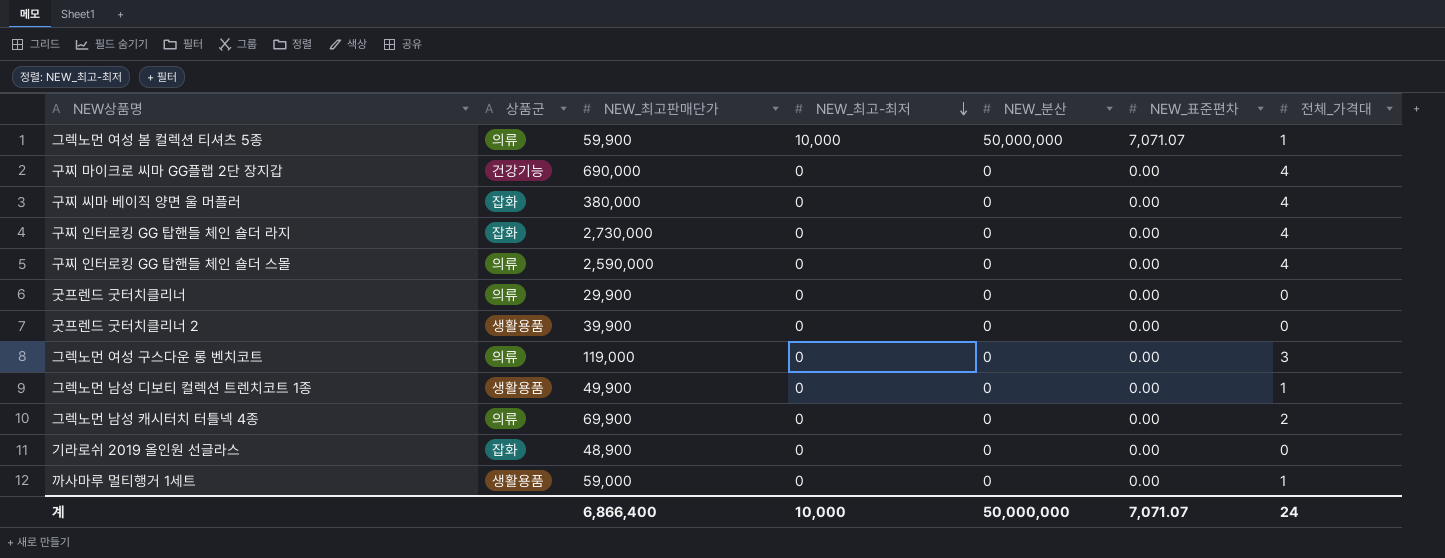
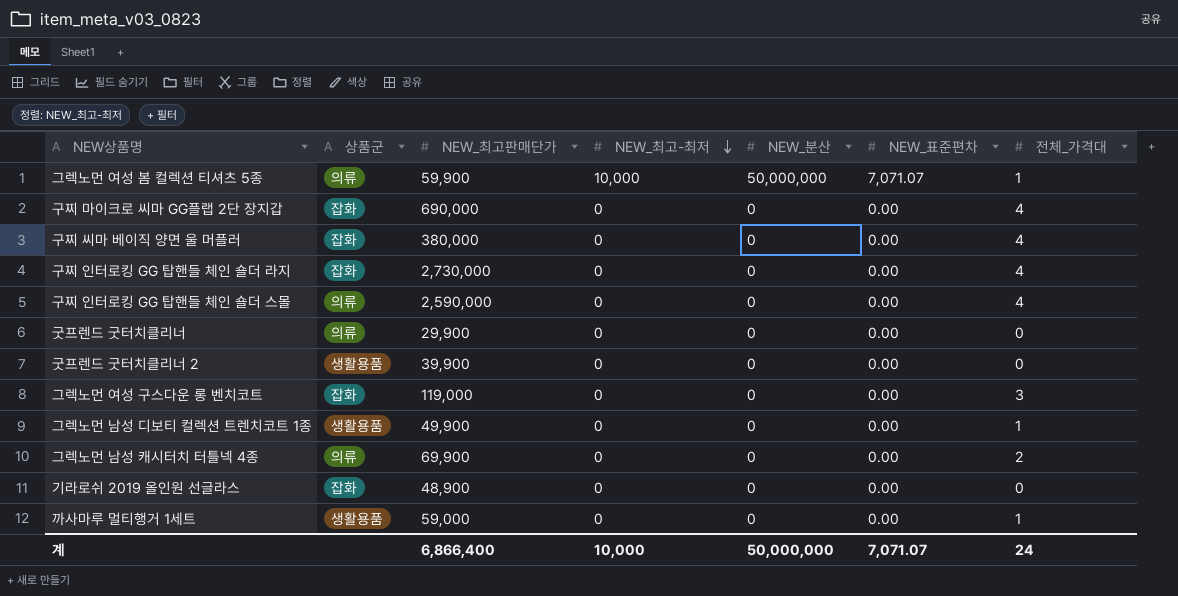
구찌 마이크로 씨마 GG플랩 2단 장지갑 | 상품군: 건강기능 -> 잡화
그렉노먼 여성 구스다운 롱 벤치코트 | 상품군: 의류 -> 잡화

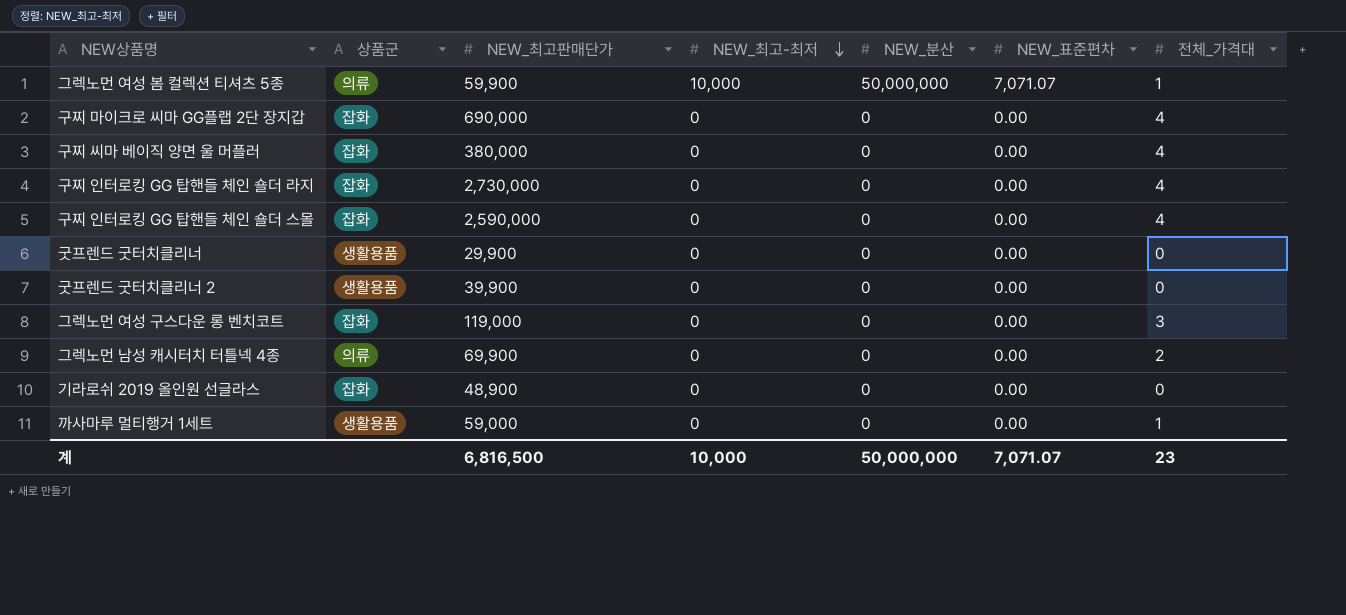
row 그렉노먼 남성 디보티 컬렉션 트렌치코트 1종: 생활용품 | 49,900 | 0 | 0 | 0.00 | 1 -> none
구찌 인터로킹 GG 탑핸들 체인 숄더 스몰 | 상품군: 의류 -> 잡화
굿프렌드 굿터치클리너 | 상품군: 의류 -> 생활용품
계 | NEW_최고판매단가: 6,866,400 -> 6,816,500
계 | 전체_가격대: 24 -> 23

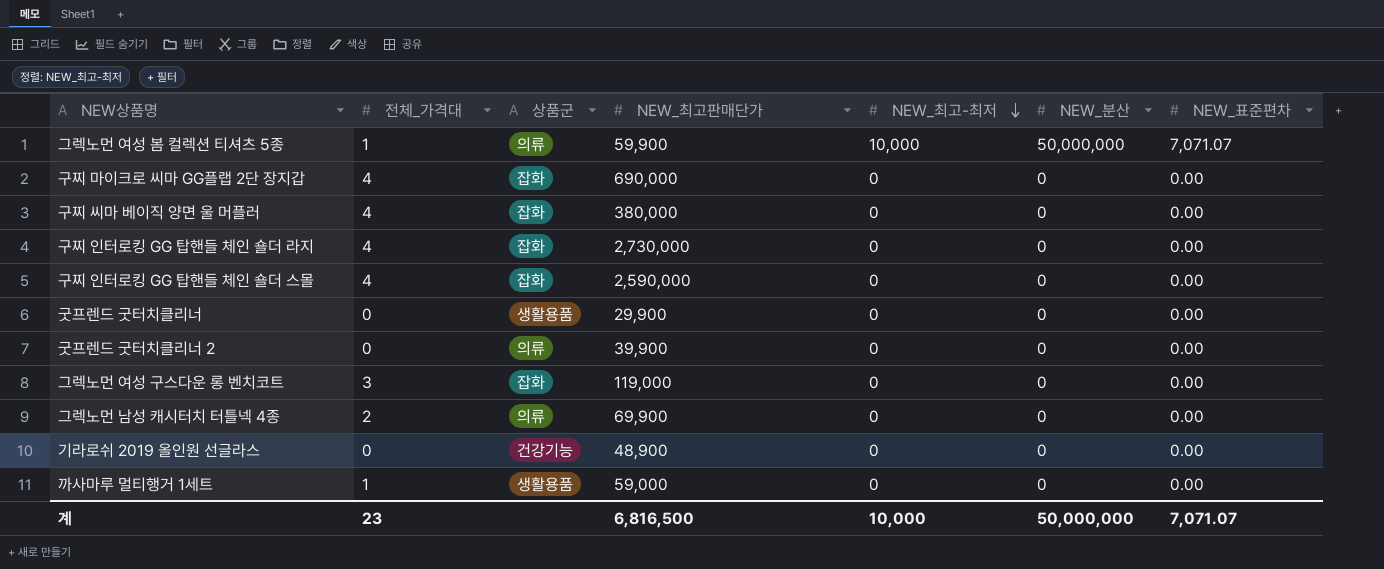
column 전체_가격대 | position: 7 -> 2
굿프렌드 굿터치클리너 2 | 상품군: 생활용품 -> 의류
기라로쉬 2019 올인원 선글라스 | 상품군: 잡화 -> 건강기능

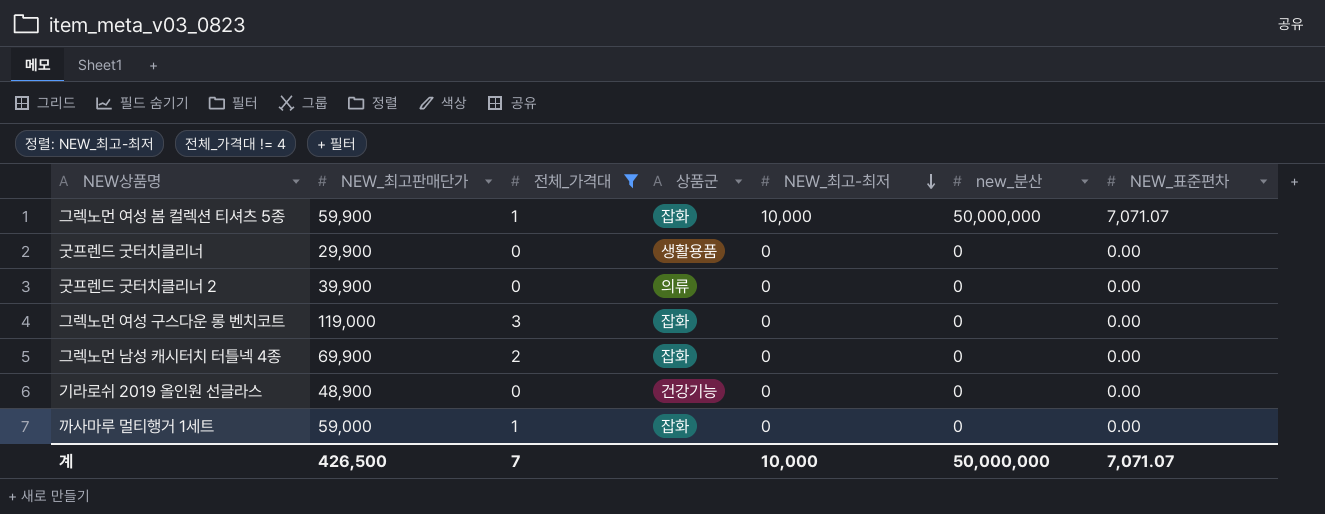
filter: none -> 전체_가격대 != 4
column NEW_최고판매단가 | position: 4 -> 2
column name: NEW_분산 -> new_분산
그렉노먼 여성 봄 컬렉션 티셔츠 5종 | 상품군: 의류 -> 잡화
그렉노먼 남성 캐시터치 터틀넥 4종 | 상품군: 의류 -> 잡화
까사마루 멀티행거 1세트 | 상품군: 생활용품 -> 잡화
계 | NEW_최고판매단가: 6,816,500 -> 426,500
계 | 전체_가격대: 23 -> 7

